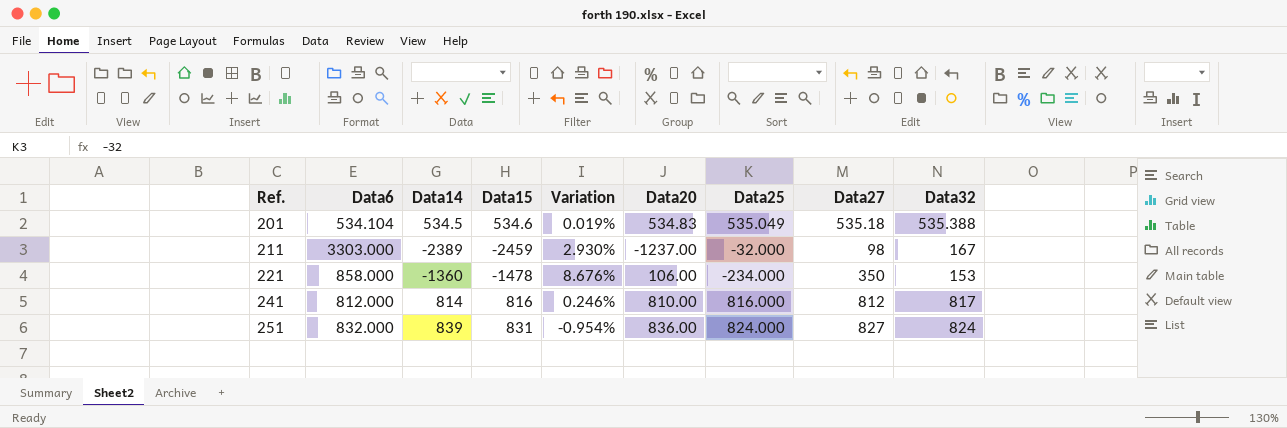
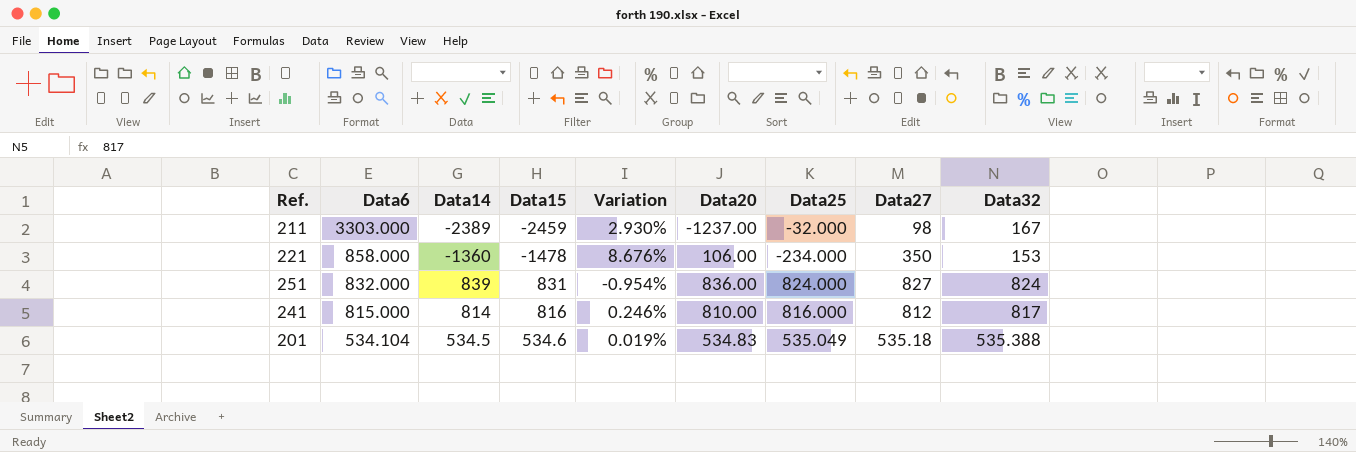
row order: Ref. ascending -> Data6 descending
241 | Data6: 812.000 -> 815.000

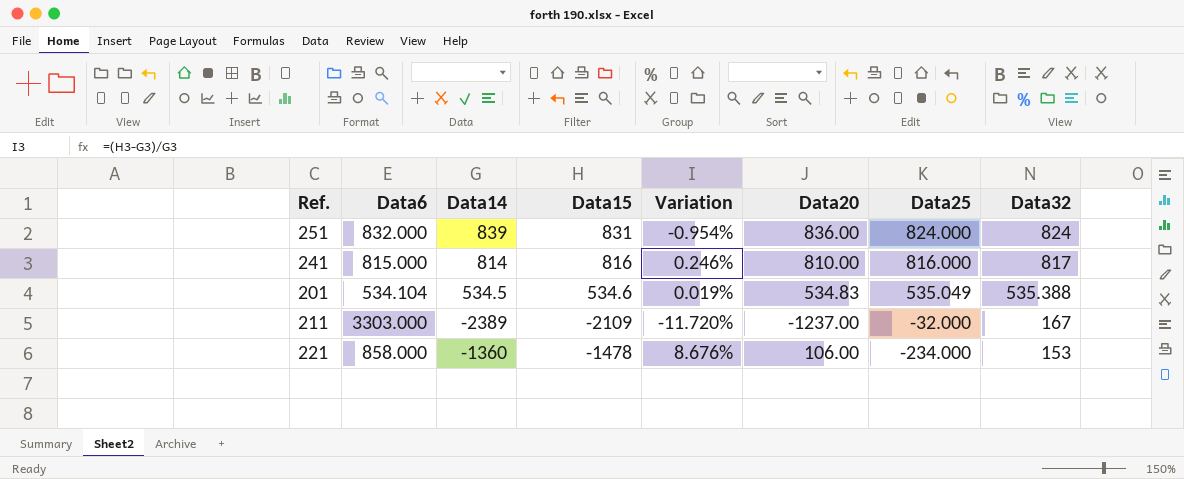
row order: Data6 descending -> Data25 descending
column Data27 | position: 8 -> none
211 | Data15: -2459 -> -2109
211 | Variation: 2.930% -> -11.720%

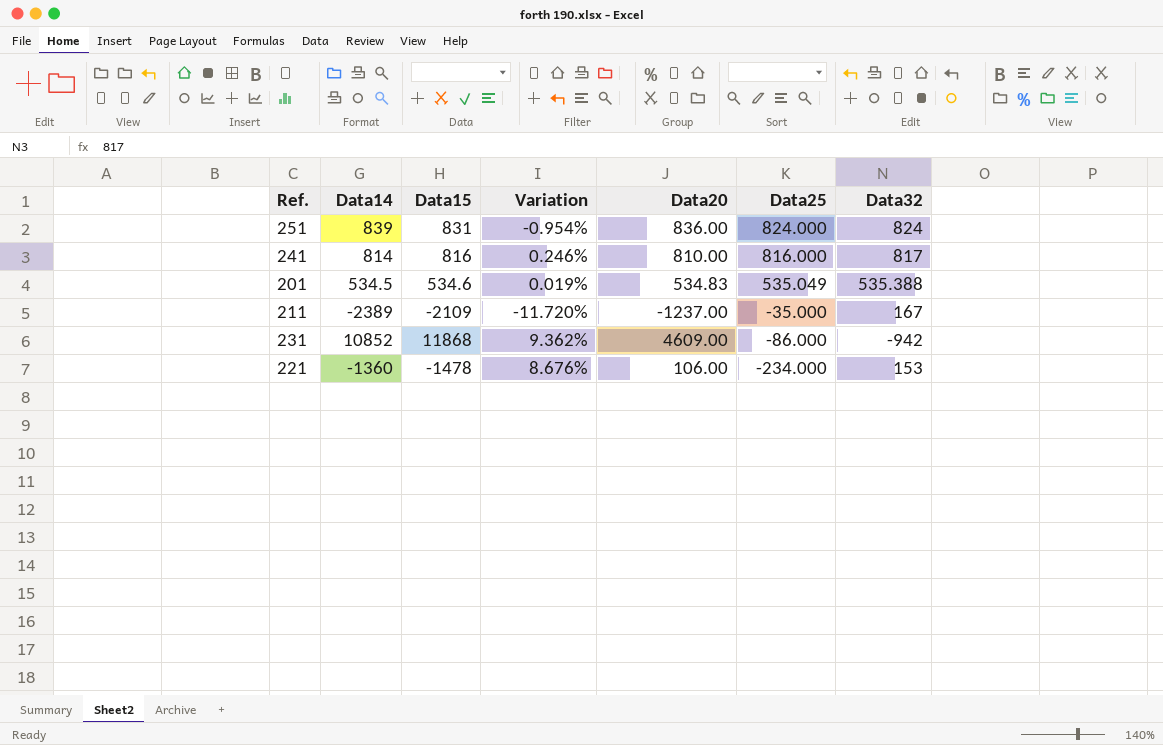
column Data6 | position: 2 -> none
211 | Data25: -32.000 -> -35.000
row 231: none -> 10852 | 11868 | 9.362% | 4609.00 | -86.000 | -942

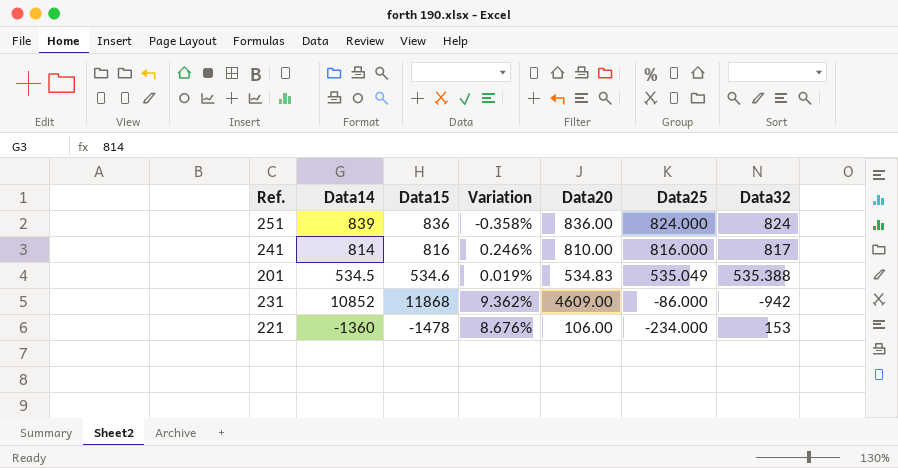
row 211: -2389 | -2109 | -11.720% | -1237.00 | -35.000 | 167 -> none
251 | Data15: 831 -> 836
251 | Variation: -0.954% -> -0.358%

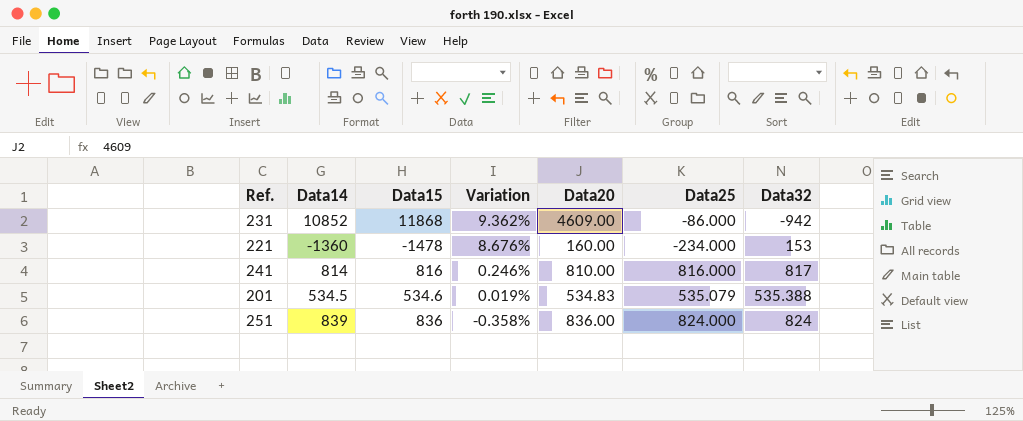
row order: Data25 descending -> Variation descending
221 | Data20: 106.00 -> 160.00
201 | Data25: 535.049 -> 535.079

